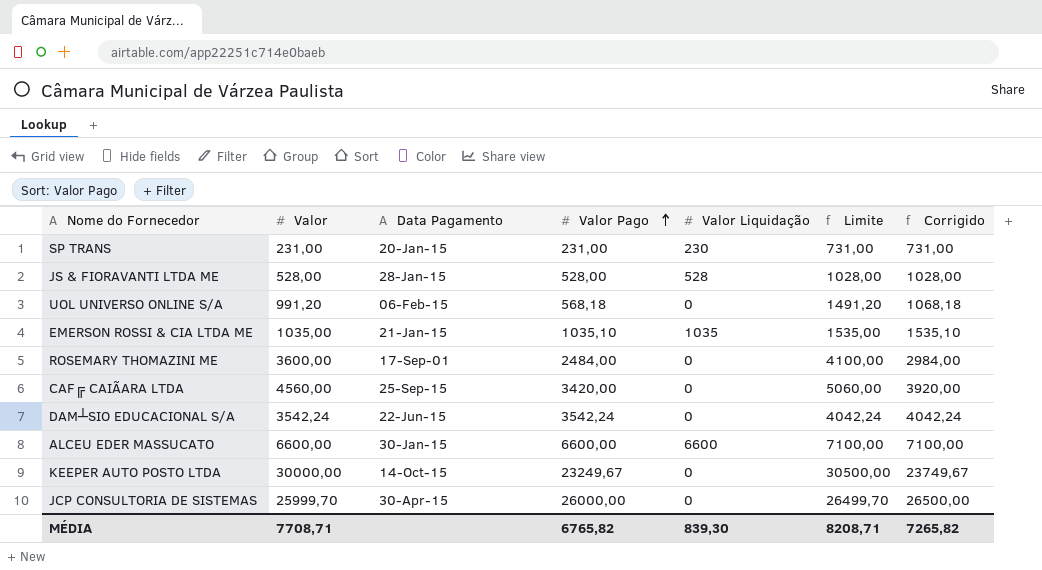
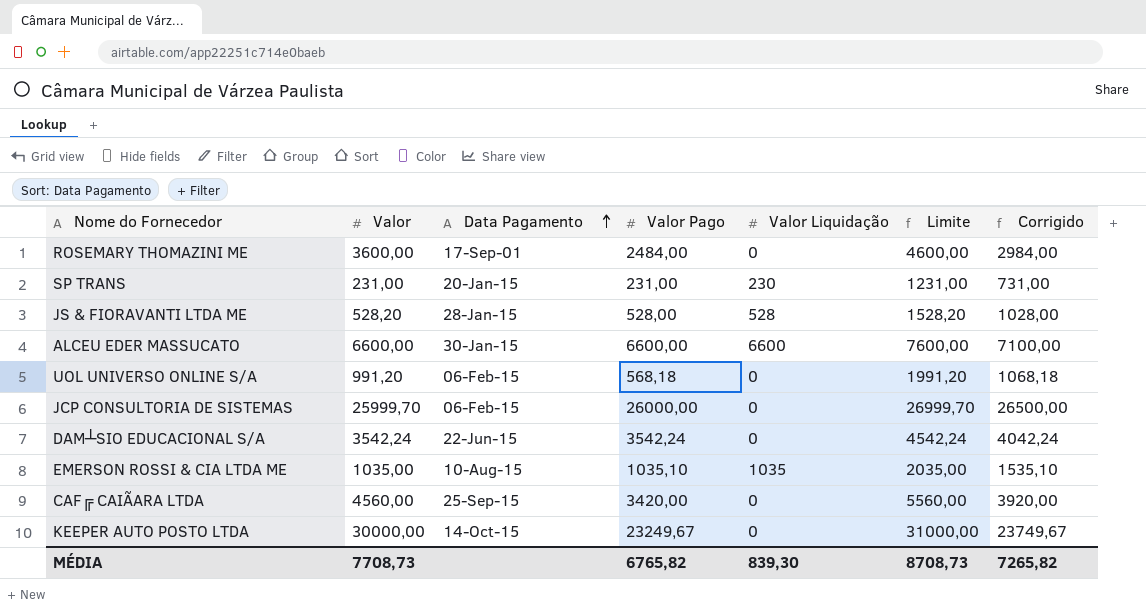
row order: Valor Pago ascending -> Data Pagamento ascending
column Limite | formula: [Valor] + 500 -> [Valor] + 1000
JS & FIORAVANTI LTDA ME | Valor: 528,00 -> 528,20
JCP CONSULTORIA DE SISTEMAS | Data Pagamento: 30-Apr-15 -> 06-Feb-15
EMERSON ROSSI & CIA LTDA ME | Data Pagamento: 21-Jan-15 -> 10-Aug-15
MÉDIA | Valor: 7708,71 -> 7708,73
MÉDIA | Limite: 8208,71 -> 8708,73

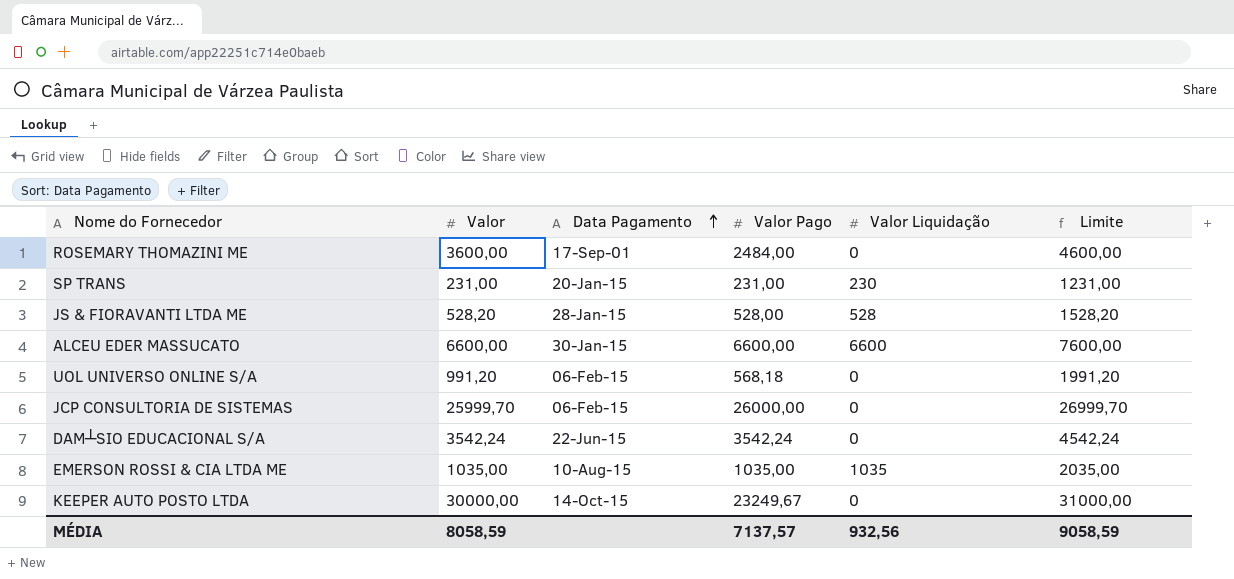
column Corrigido | formula: [Valor Pago] + 500 -> none
row CAF╔ CAIÃARA LTDA: 4560,00 | 25-Sep-15 | 3420,00 | 0 | 5560,00 | 3920,00 -> none
EMERSON ROSSI & CIA LTDA ME | Valor Pago: 1035,10 -> 1035,00
MÉDIA | Valor: 7708,73 -> 8058,59
MÉDIA | Valor Pago: 6765,82 -> 7137,57
MÉDIA | Valor Liquidação: 839,30 -> 932,56
MÉDIA | Limite: 8708,73 -> 9058,59

